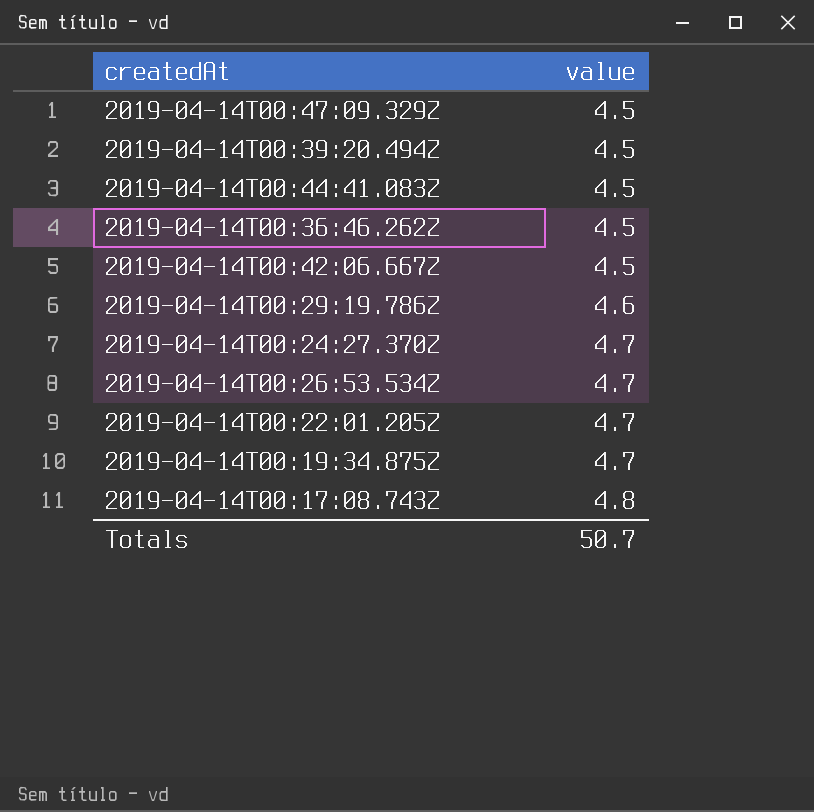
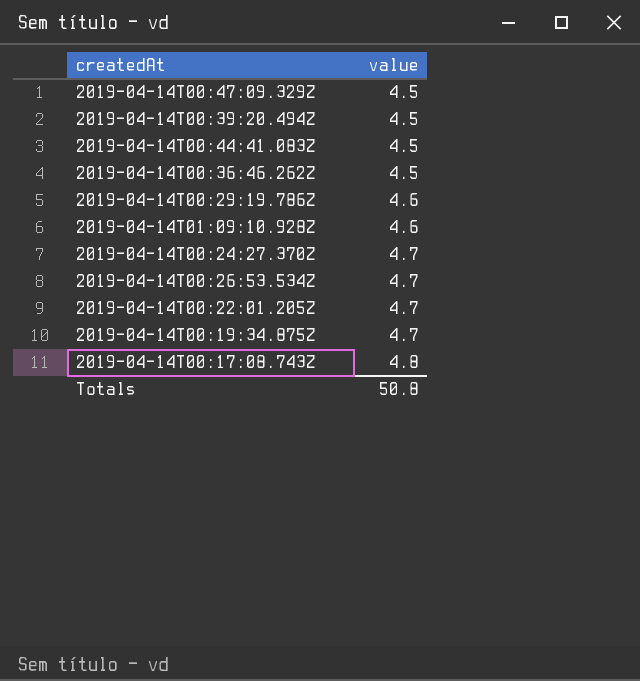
row 2019-04-14T00:42:06.667Z: 4.5 -> none
row 2019-04-14T01:09:10.928Z: none -> 4.6
Totals | value: 50.7 -> 50.8

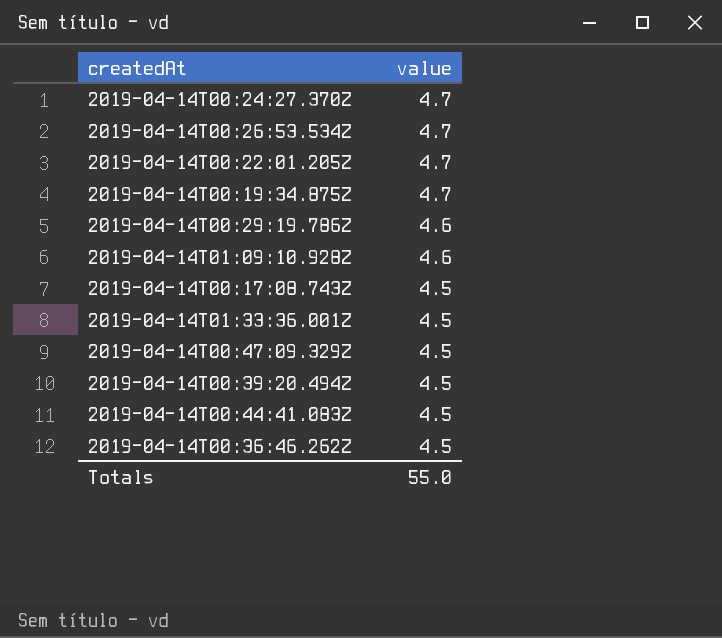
row order: value ascending -> value descending
2019-04-14T00:17:08.743Z | value: 4.8 -> 4.5
row 2019-04-14T01:33:36.001Z: none -> 4.5
Totals | value: 50.8 -> 55.0

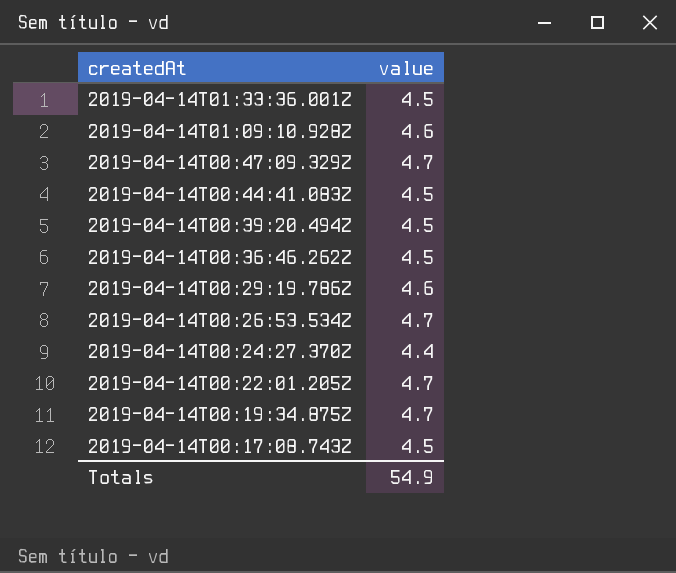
row order: value descending -> createdAt descending
2019-04-14T00:47:09.329Z | value: 4.5 -> 4.7
2019-04-14T00:24:27.370Z | value: 4.7 -> 4.4
Totals | value: 55.0 -> 54.9

